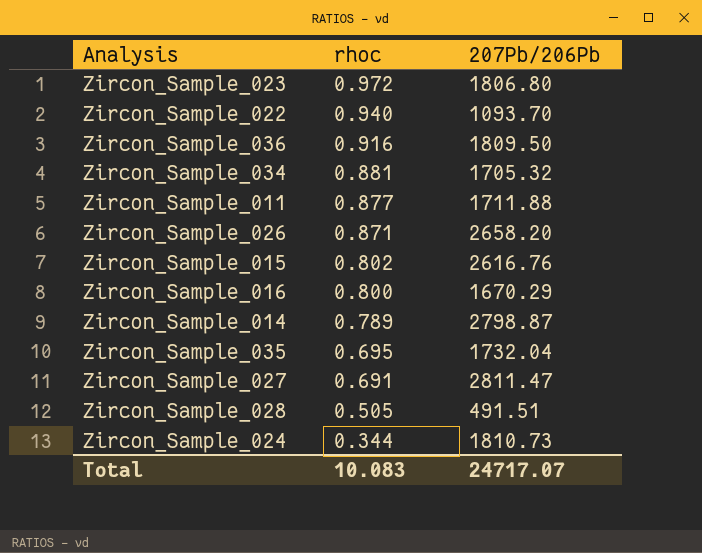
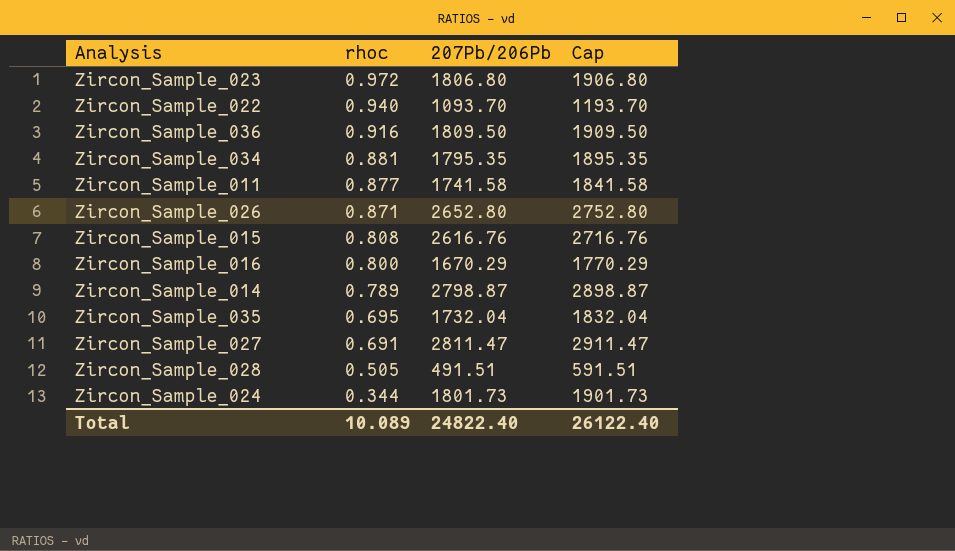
column Cap | formula: none -> [207Pb/206Pb] + 100
Zircon_Sample_034 | 207Pb/206Pb: 1705.32 -> 1795.35
Zircon_Sample_011 | 207Pb/206Pb: 1711.88 -> 1741.58
Zircon_Sample_026 | 207Pb/206Pb: 2658.20 -> 2652.80
Zircon_Sample_015 | rhoc: 0.802 -> 0.808
Zircon_Sample_024 | 207Pb/206Pb: 1810.73 -> 1801.73
Total | rhoc: 10.083 -> 10.089
Total | 207Pb/206Pb: 24717.07 -> 24822.40

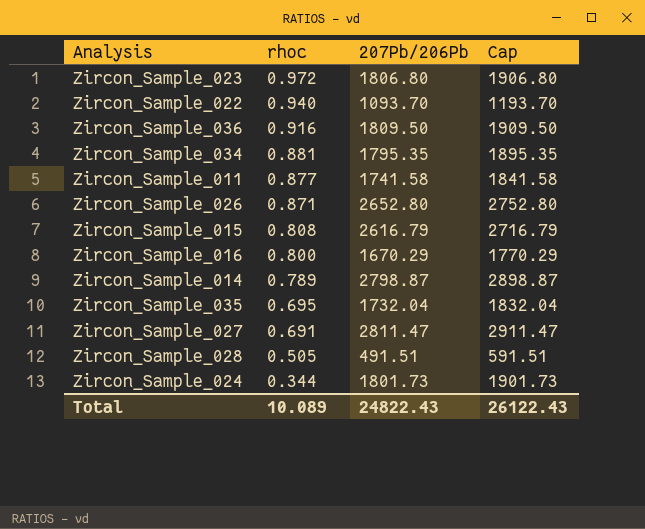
Zircon_Sample_015 | 207Pb/206Pb: 2616.76 -> 2616.79
Zircon_Sample_015 | Cap: 2716.76 -> 2716.79
Total | 207Pb/206Pb: 24822.40 -> 24822.43
Total | Cap: 26122.40 -> 26122.43

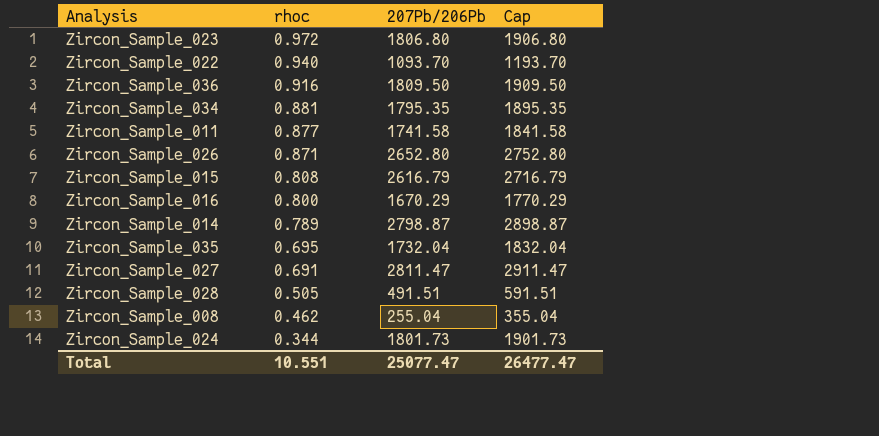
row Zircon_Sample_008: none -> 0.462 | 255.04 | 355.04
Total | rhoc: 10.089 -> 10.551
Total | 207Pb/206Pb: 24822.43 -> 25077.47
Total | Cap: 26122.43 -> 26477.47

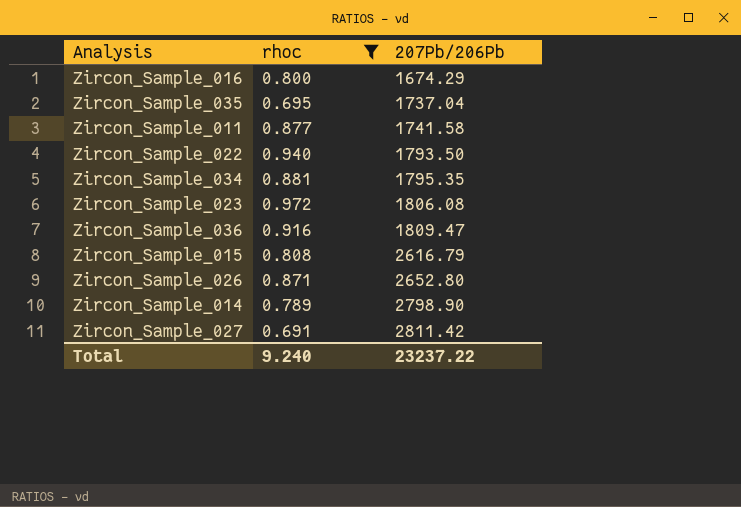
filter: none -> rhoc >= 0.691
row order: rhoc descending -> 207Pb/206Pb ascending
column Cap | formula: [207Pb/206Pb] + 100 -> none
Zircon_Sample_016 | 207Pb/206Pb: 1670.29 -> 1674.29
Zircon_Sample_035 | 207Pb/206Pb: 1732.04 -> 1737.04
Zircon_Sample_022 | 207Pb/206Pb: 1093.70 -> 1793.50
Zircon_Sample_023 | 207Pb/206Pb: 1806.80 -> 1806.08
Zircon_Sample_036 | 207Pb/206Pb: 1809.50 -> 1809.47
Zircon_Sample_014 | 207Pb/206Pb: 2798.87 -> 2798.90
Zircon_Sample_027 | 207Pb/206Pb: 2811.47 -> 2811.42
Total | rhoc: 10.551 -> 9.240
Total | 207Pb/206Pb: 25077.47 -> 23237.22

